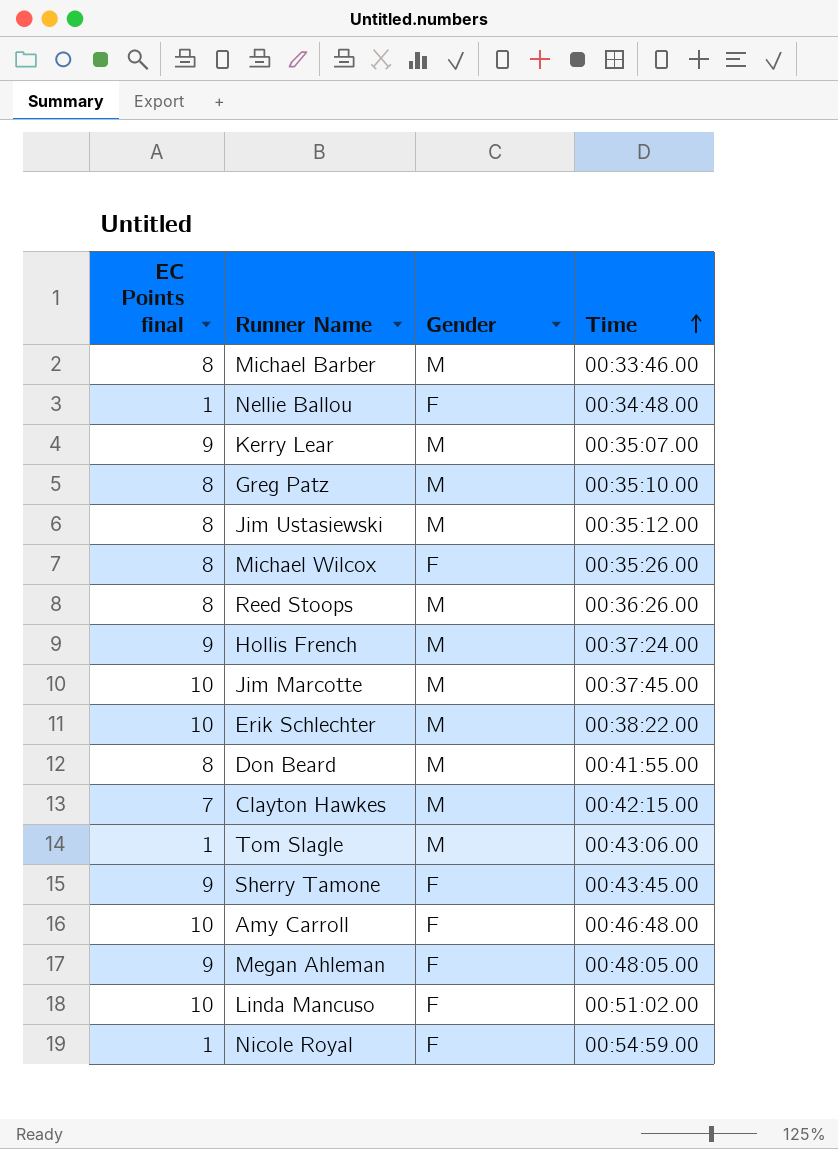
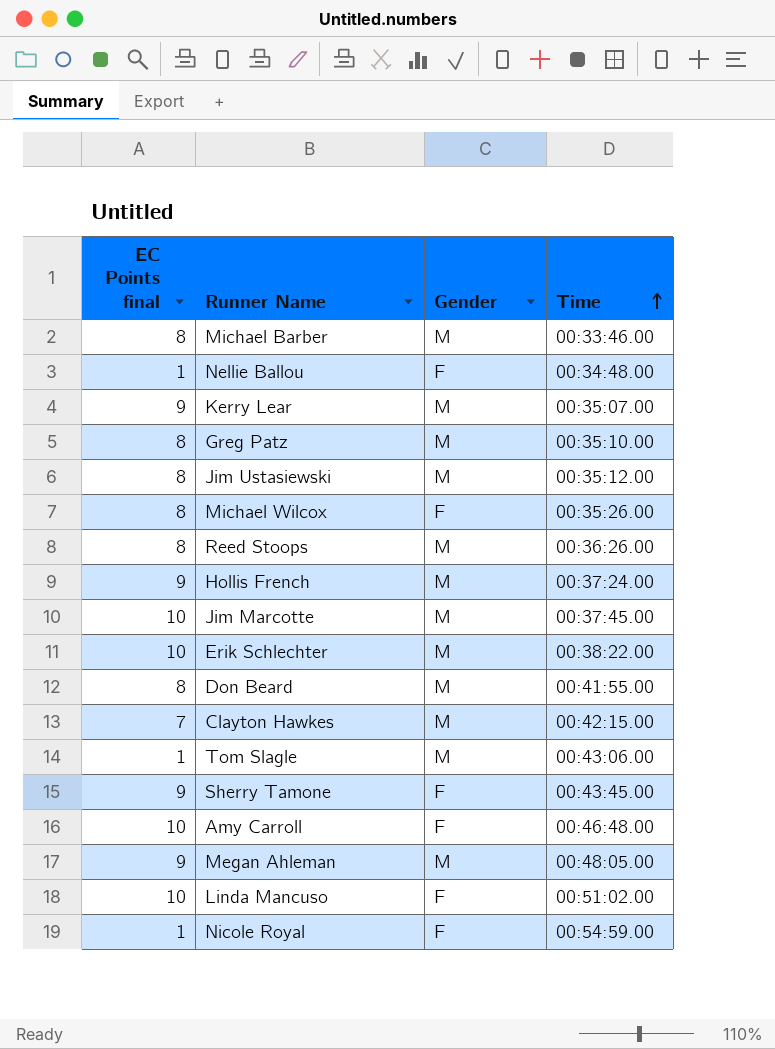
Megan Ahleman | Gender: F -> M

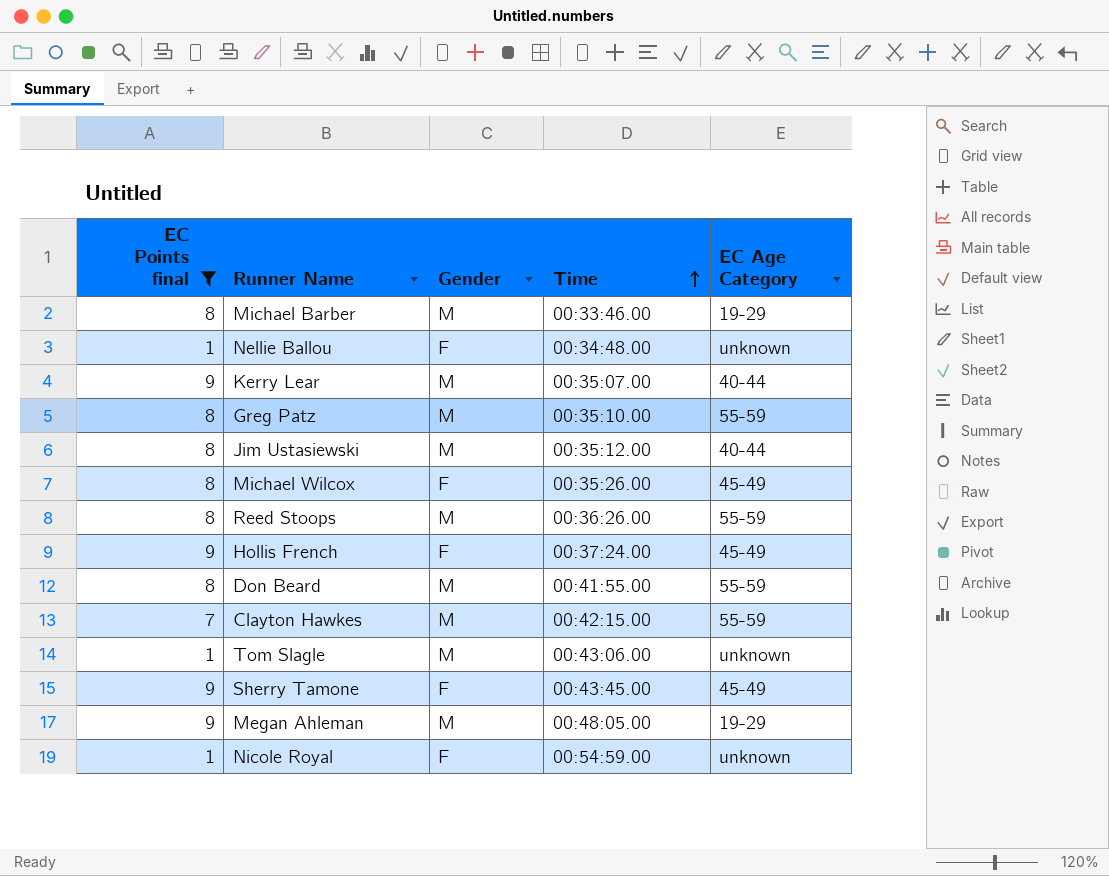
filter: none -> EC Points final != 10
column EC Age Category | position: none -> 5
Hollis French | Gender: M -> F

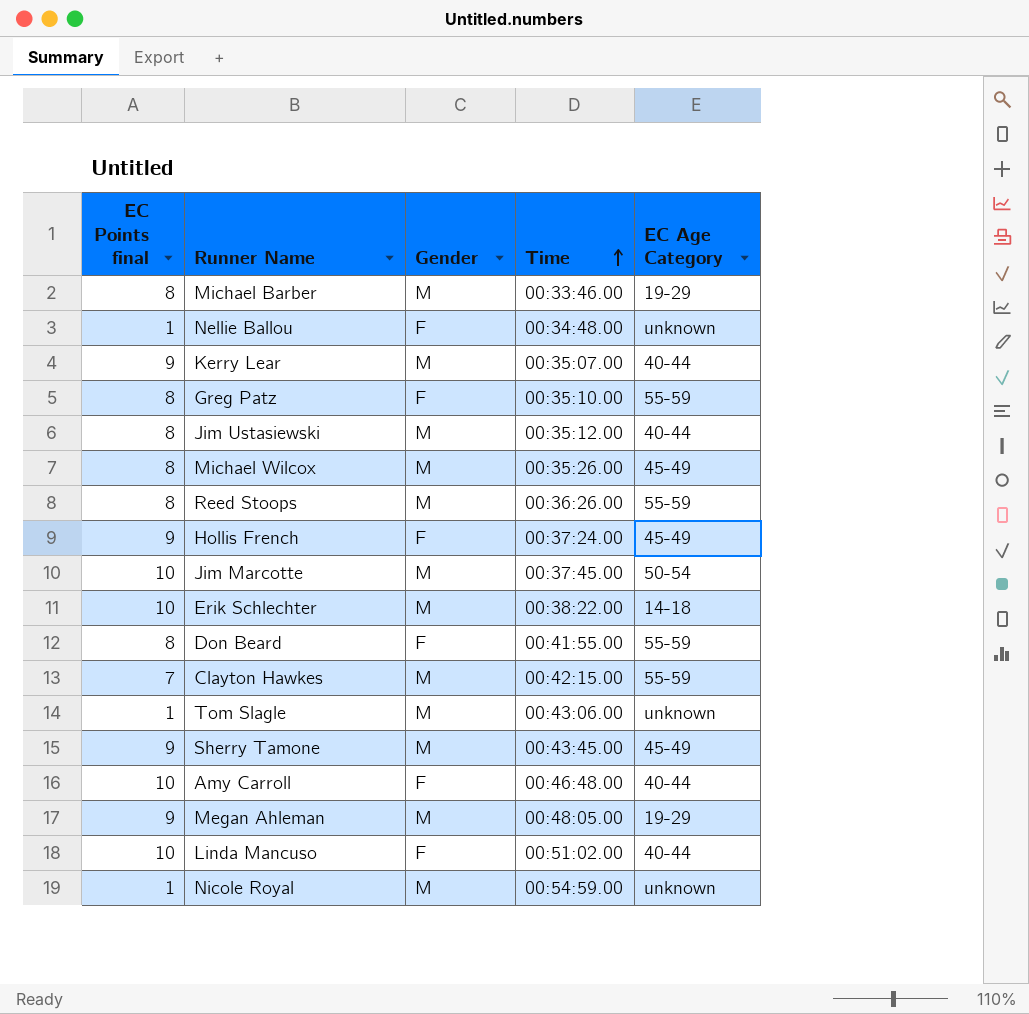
filter: EC Points final != 10 -> none
Greg Patz | Gender: M -> F
Michael Wilcox | Gender: F -> M
Don Beard | Gender: M -> F
Sherry Tamone | Gender: F -> M
Nicole Royal | Gender: F -> M

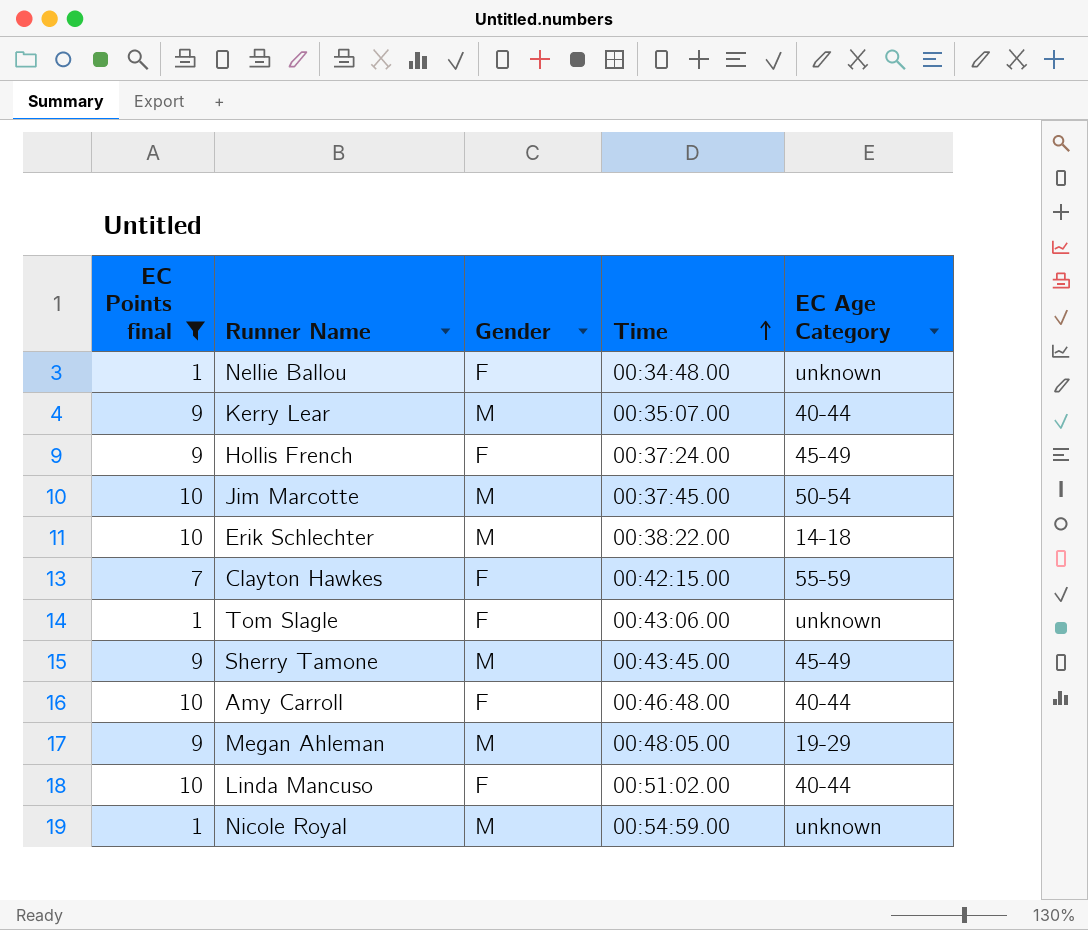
filter: none -> EC Points final != 8
Clayton Hawkes | Gender: M -> F
Tom Slagle | Gender: M -> F

